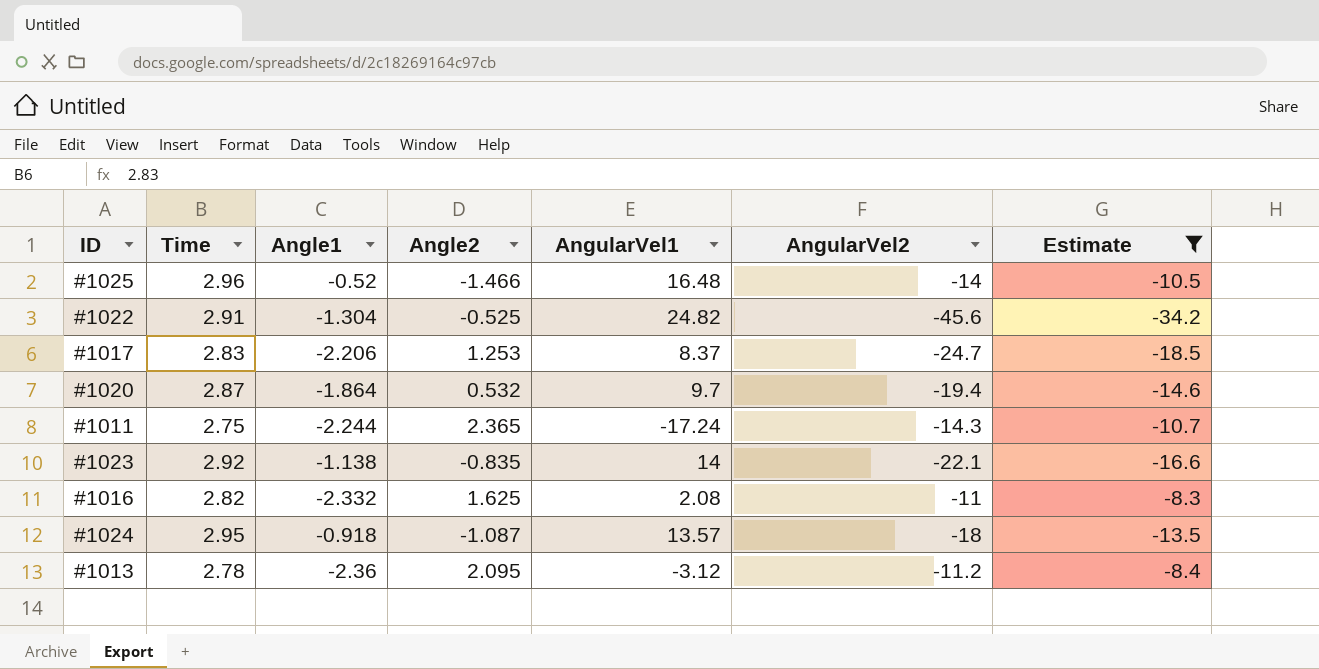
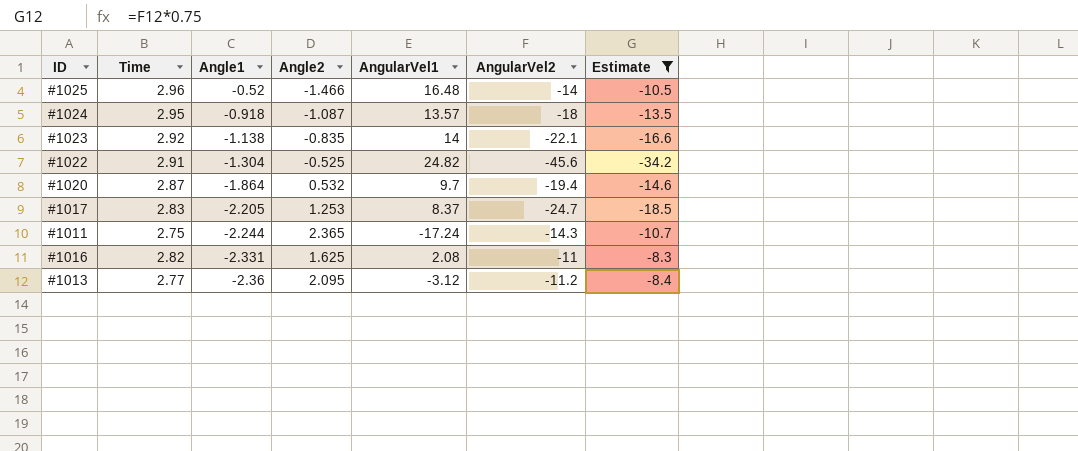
row order: none -> Angle1 descending
#1017 | Angle1: -2.206 -> -2.205
#1016 | Angle1: -2.332 -> -2.331
#1013 | Time: 2.78 -> 2.77

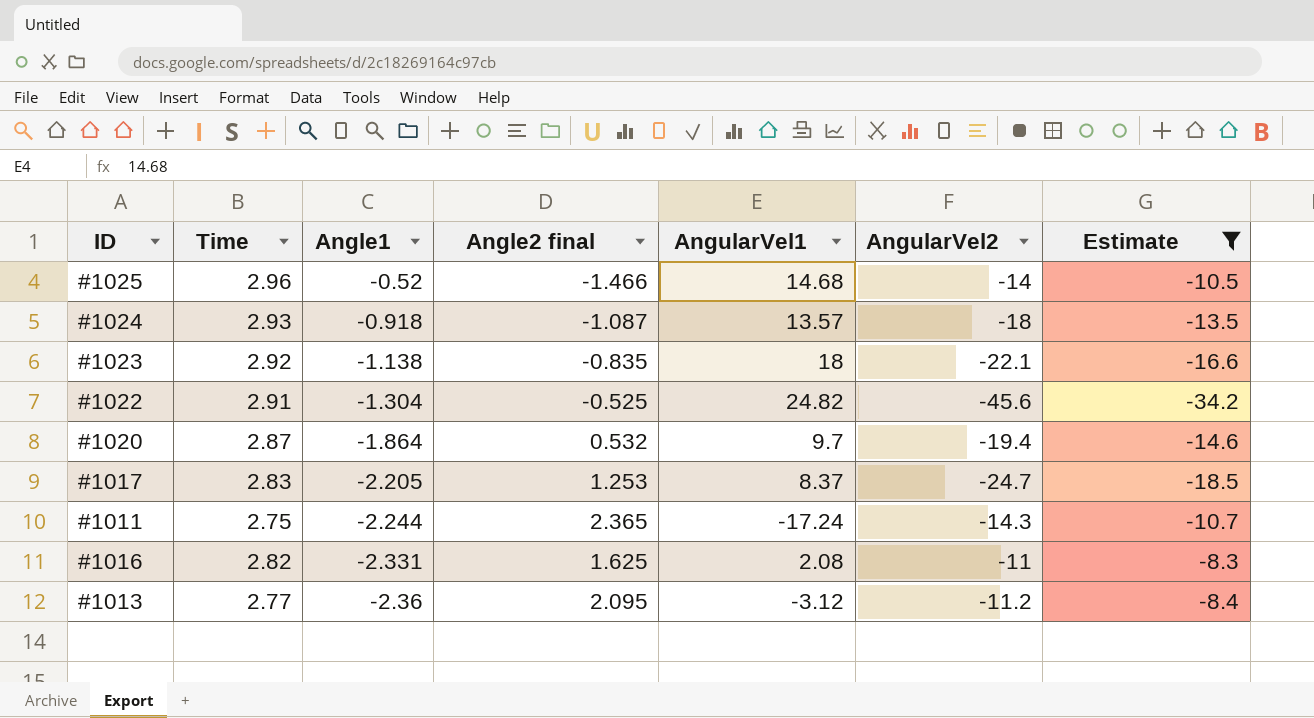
column name: Angle2 -> Angle2 final
#1025 | AngularVel1: 16.48 -> 14.68
#1024 | Time: 2.95 -> 2.93
#1023 | AngularVel1: 14 -> 18

